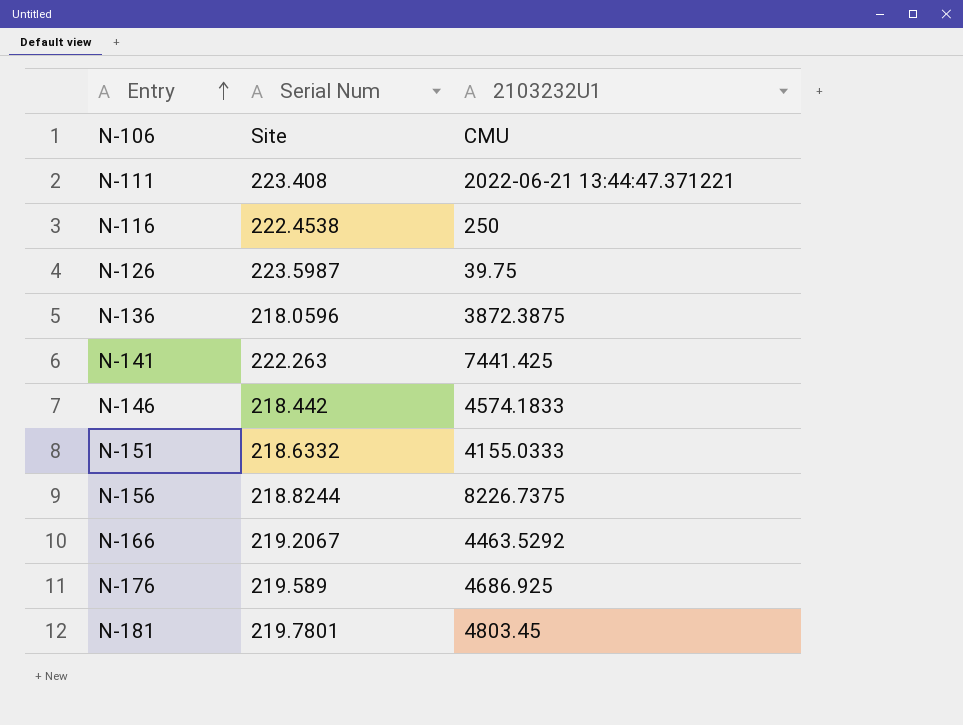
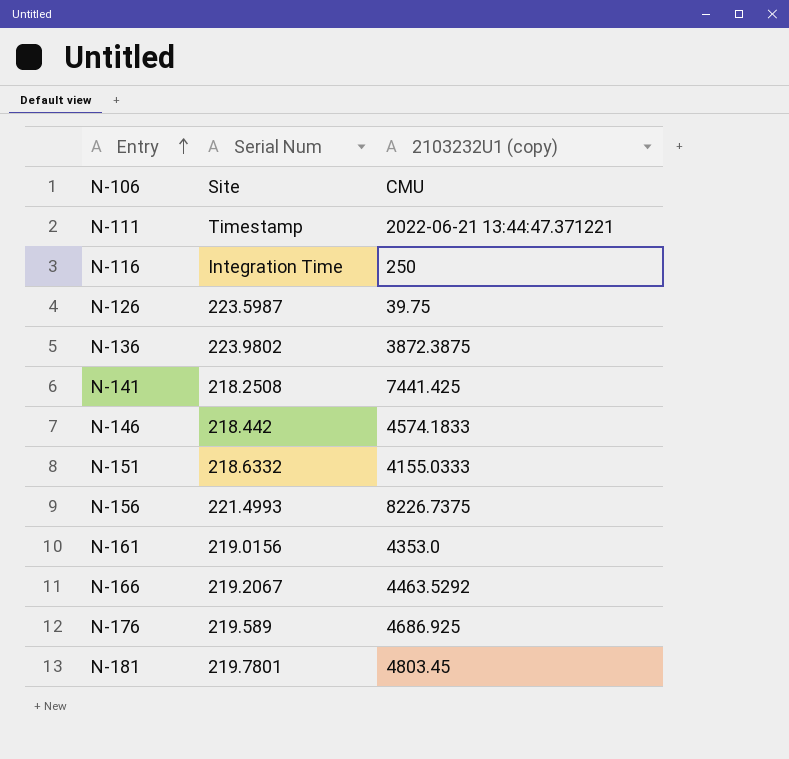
column name: 2103232U1 -> 2103232U1 (copy)
N-111 | Serial Num: 223.408 -> Timestamp
N-116 | Serial Num: 222.4538 -> Integration Time
N-136 | Serial Num: 218.0596 -> 223.9802
N-141 | Serial Num: 222.263 -> 218.2508
N-156 | Serial Num: 218.8244 -> 221.4993
row N-161: none -> 219.0156 | 4353.0

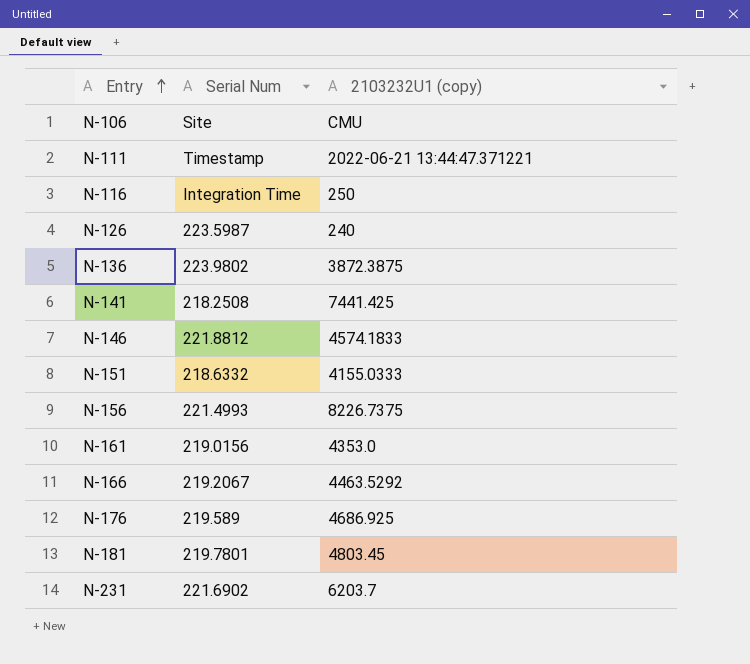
N-126 | 2103232U1 (copy): 39.75 -> 240
N-146 | Serial Num: 218.442 -> 221.8812
row N-231: none -> 221.6902 | 6203.7

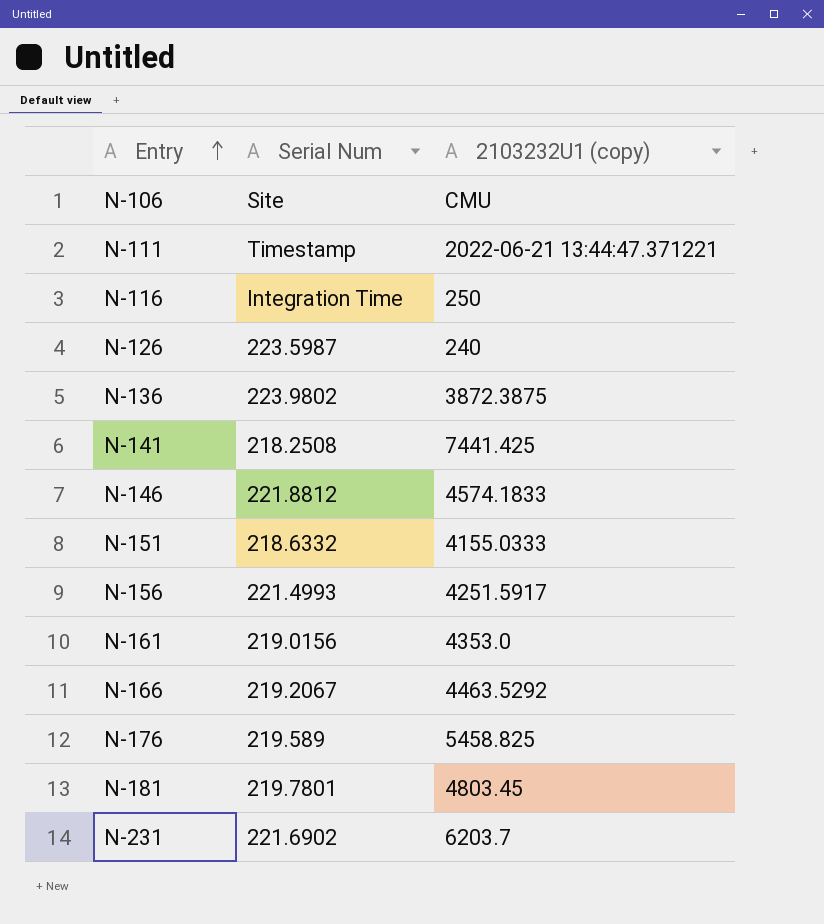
N-156 | 2103232U1 (copy): 8226.7375 -> 4251.5917
N-176 | 2103232U1 (copy): 4686.925 -> 5458.825

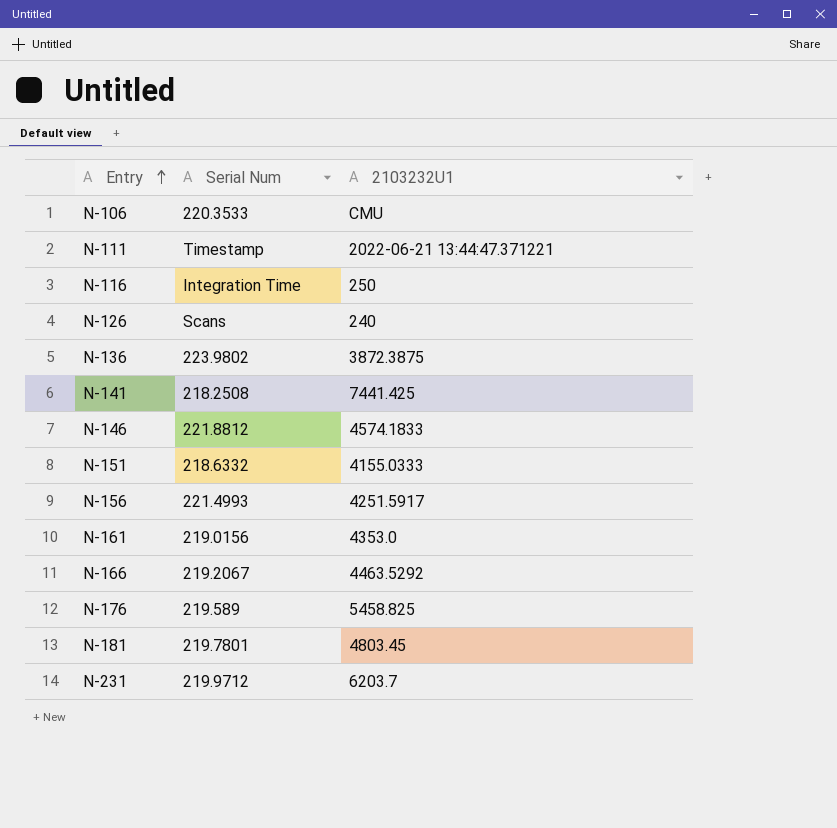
column name: 2103232U1 (copy) -> 2103232U1
N-106 | Serial Num: Site -> 220.3533
N-126 | Serial Num: 223.5987 -> Scans
N-231 | Serial Num: 221.6902 -> 219.9712

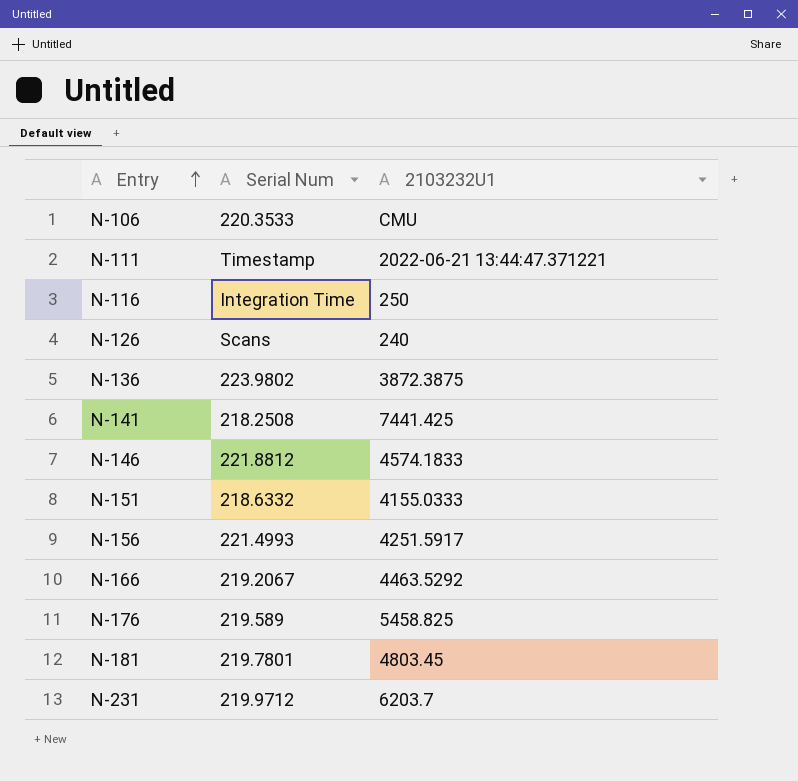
row N-161: 219.0156 | 4353.0 -> none

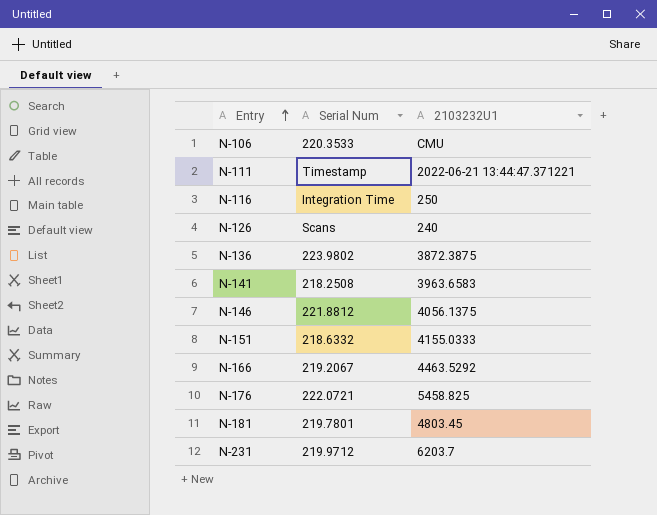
row N-156: 221.4993 | 4251.5917 -> none
N-141 | 2103232U1: 7441.425 -> 3963.6583
N-146 | 2103232U1: 4574.1833 -> 4056.1375
N-176 | Serial Num: 219.589 -> 222.0721

